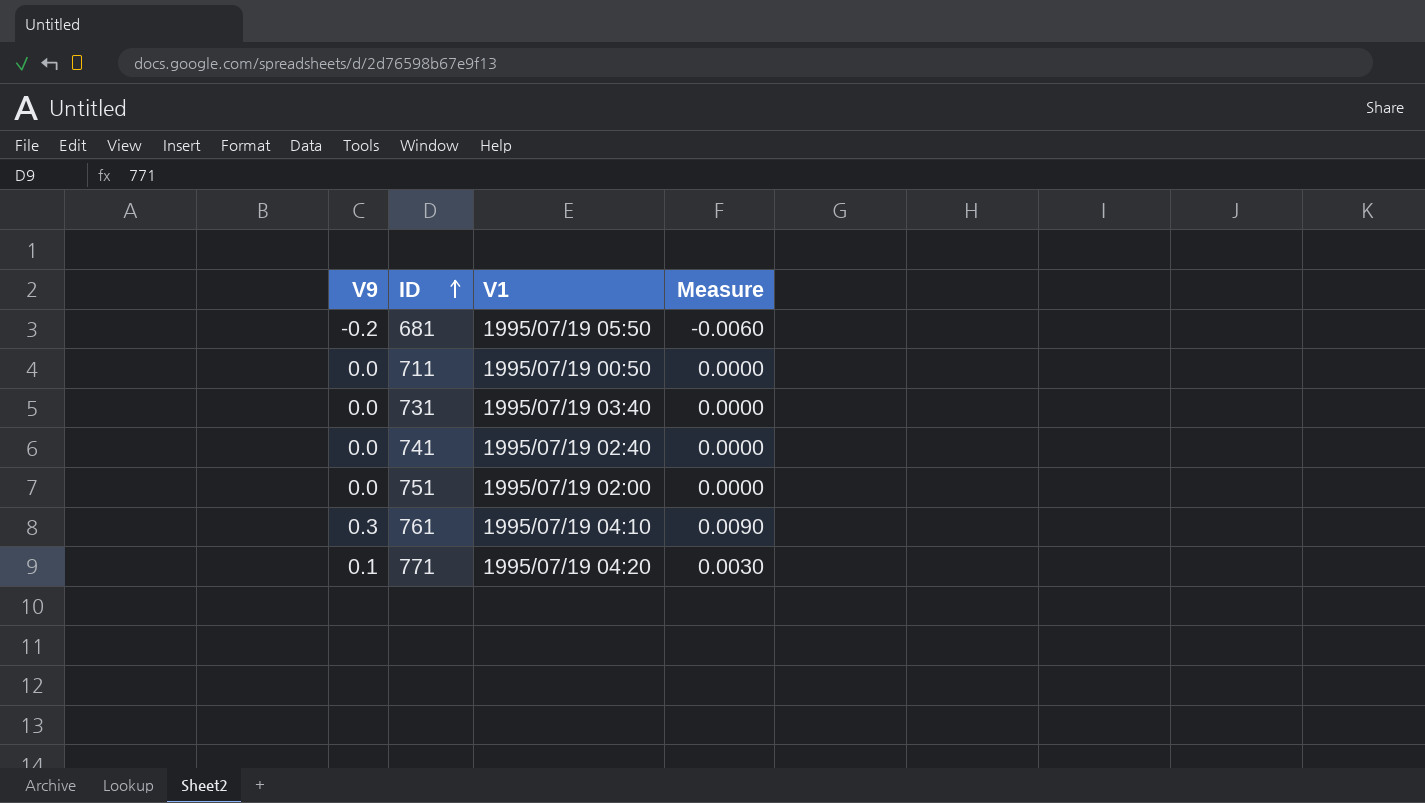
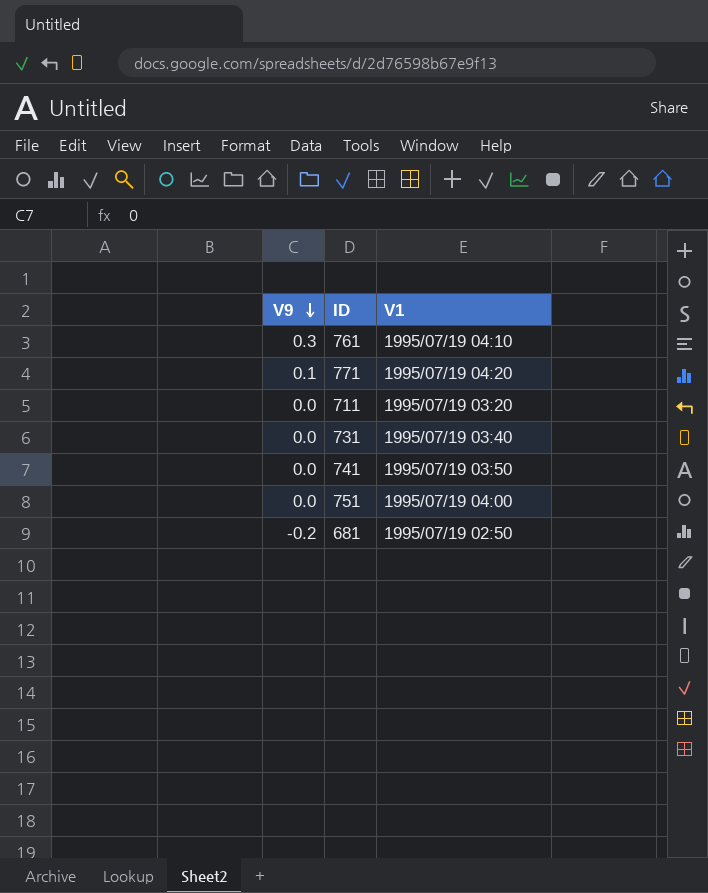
row order: ID ascending -> V9 descending
column Measure | formula: [V9] * 0.03 -> none
711 | V1: 1995/07/19 00:50 -> 1995/07/19 03:20
741 | V1: 1995/07/19 02:40 -> 1995/07/19 03:50
751 | V1: 1995/07/19 02:00 -> 1995/07/19 04:00
681 | V1: 1995/07/19 05:50 -> 1995/07/19 02:50

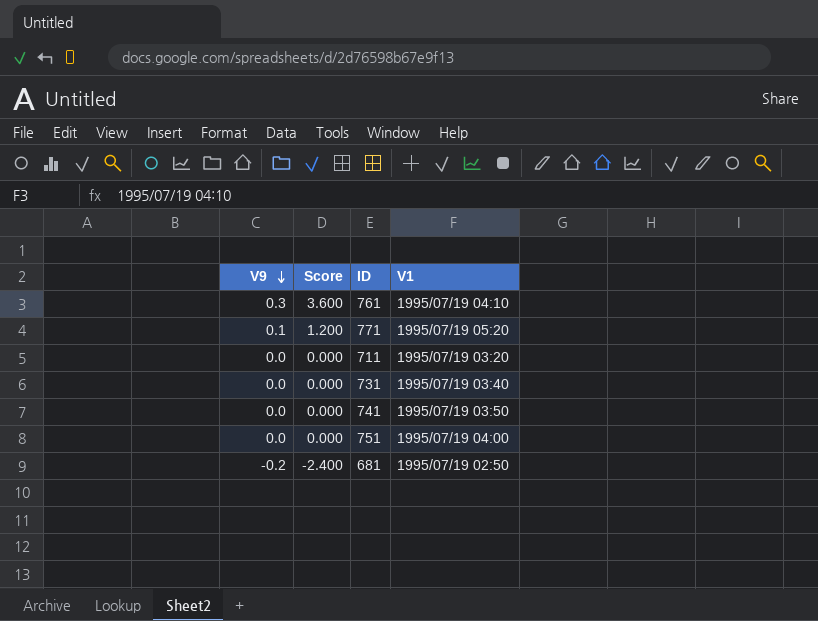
column Score | formula: none -> [V9] * 12
771 | V1: 1995/07/19 04:20 -> 1995/07/19 05:20

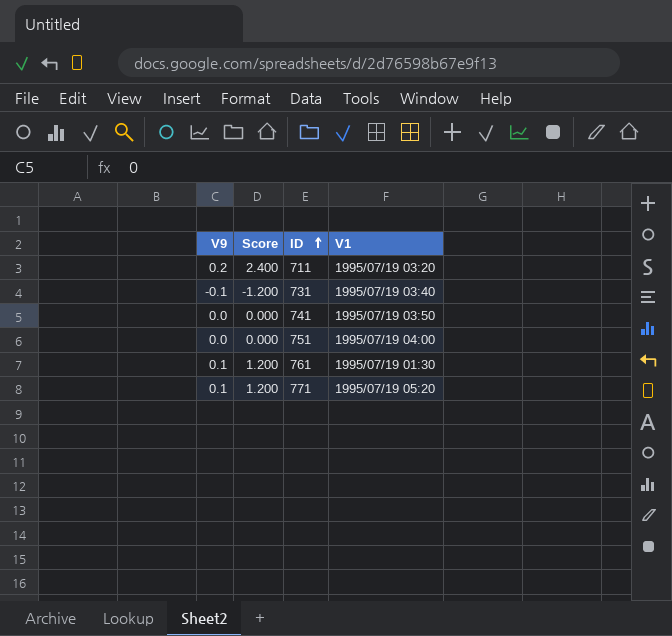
row order: V9 descending -> ID ascending
row 681: -0.2 | -2.400 | 1995/07/19 02:50 -> none
711 | V9: 0.0 -> 0.2
711 | Score: 0.000 -> 2.400
731 | V9: 0.0 -> -0.1
731 | Score: 0.000 -> -1.200
761 | V9: 0.3 -> 0.1
761 | Score: 3.600 -> 1.200
761 | V1: 1995/07/19 04:10 -> 1995/07/19 01:30

